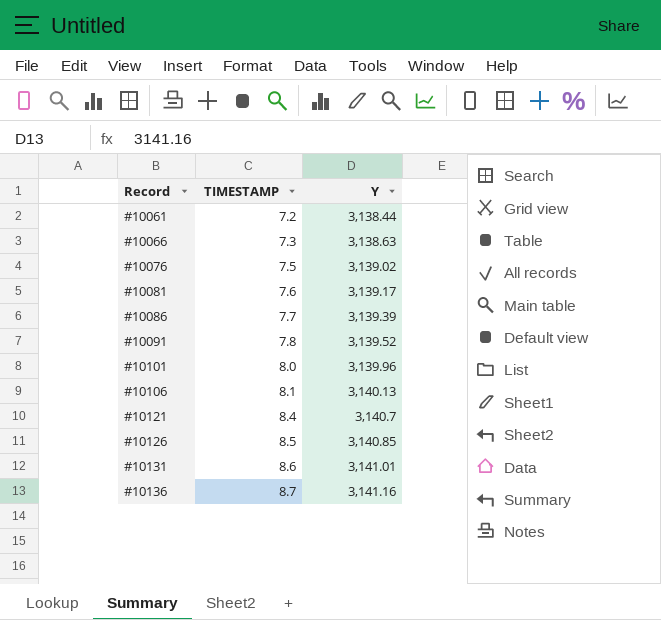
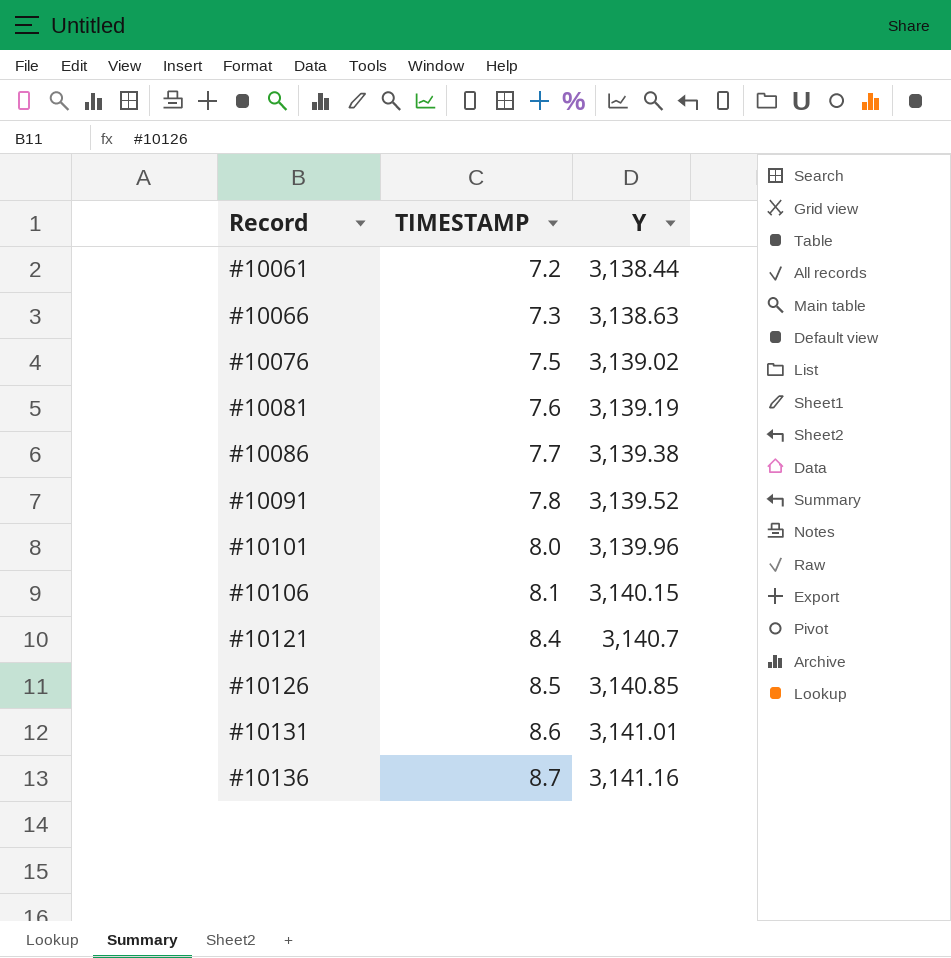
#10081 | Y: 3,139.17 -> 3,139.19
#10086 | Y: 3,139.39 -> 3,139.38
#10106 | Y: 3,140.13 -> 3,140.15

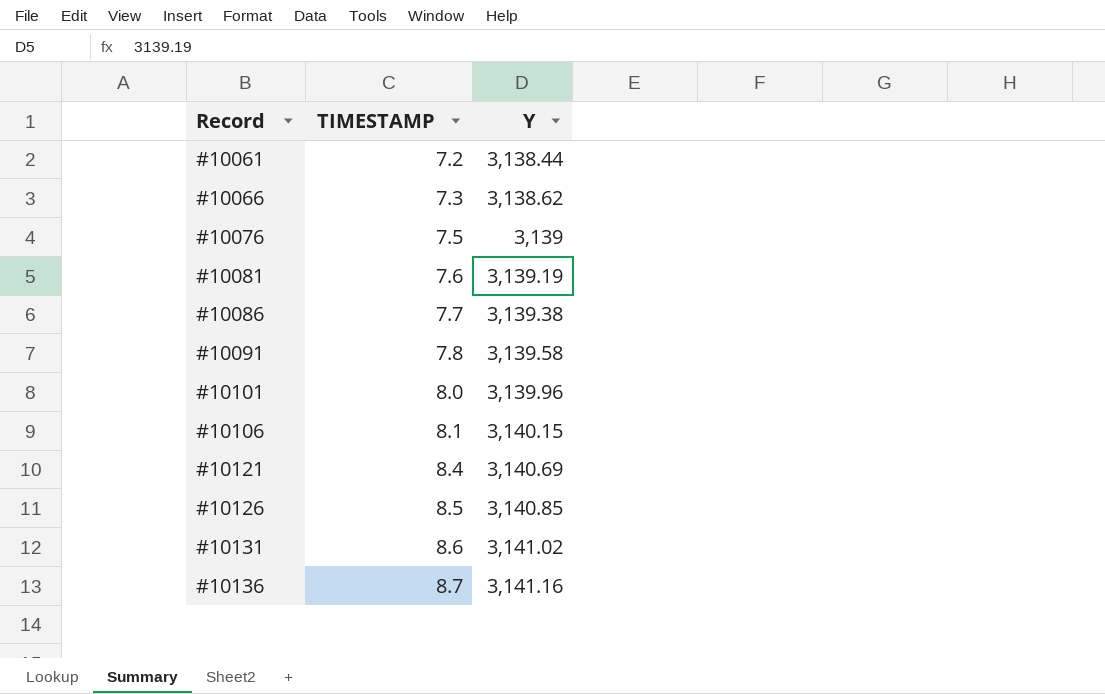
#10066 | Y: 3,138.63 -> 3,138.62
#10076 | Y: 3,139.02 -> 3,139
#10091 | Y: 3,139.52 -> 3,139.58
#10121 | Y: 3,140.7 -> 3,140.69
#10131 | Y: 3,141.01 -> 3,141.02

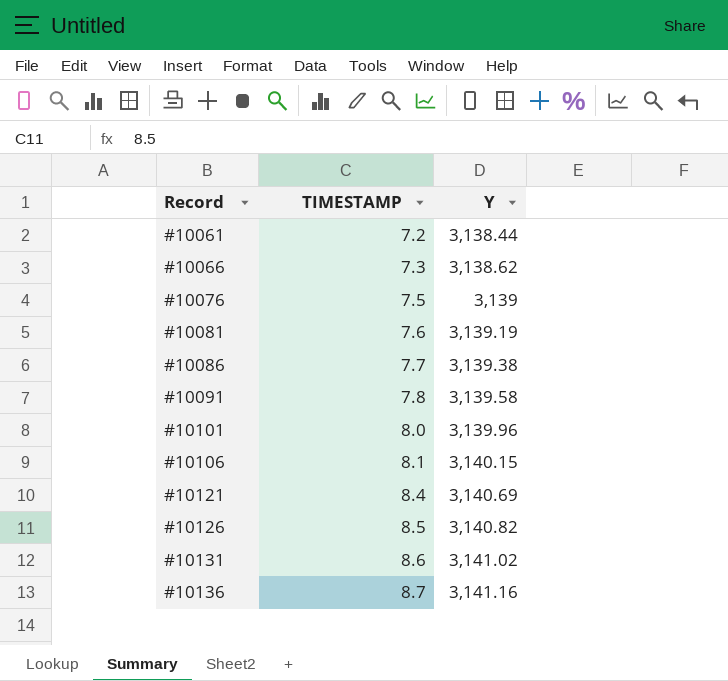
#10126 | Y: 3,140.85 -> 3,140.82

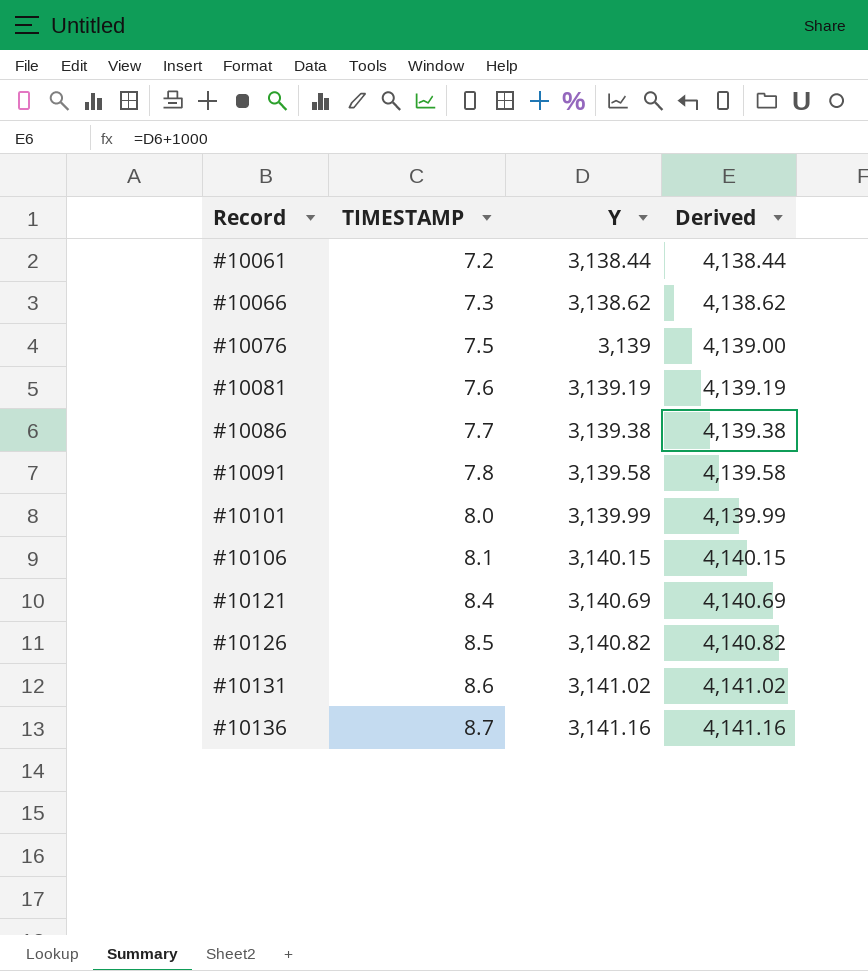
column Derived | formula: none -> [Y] + 1000
#10101 | Y: 3,139.96 -> 3,139.99

